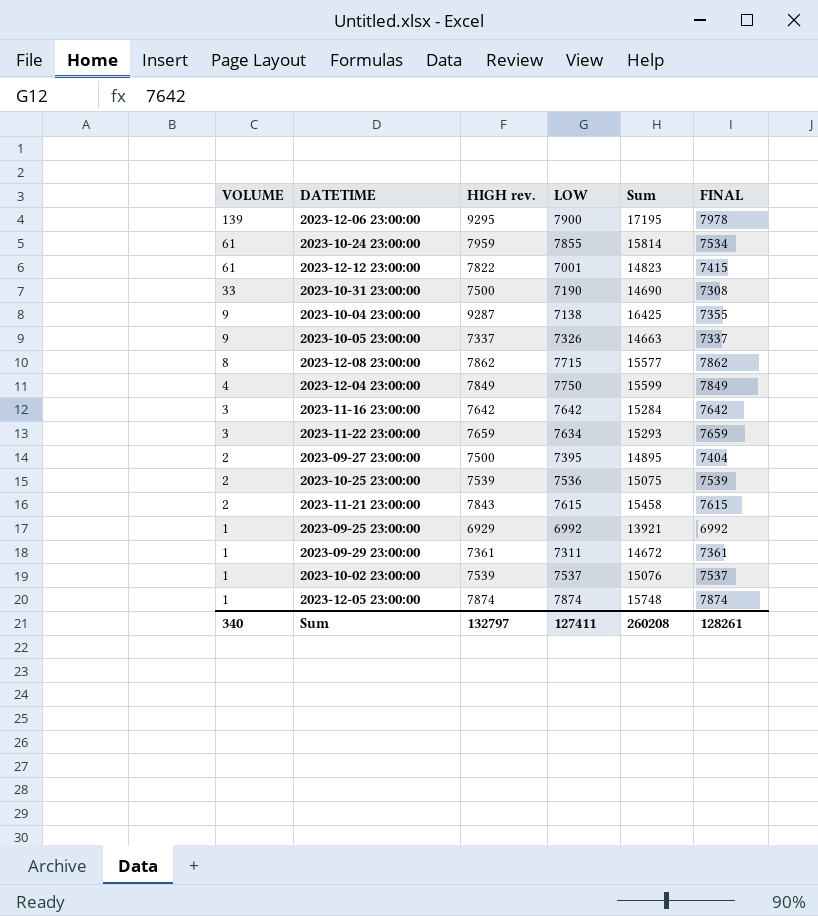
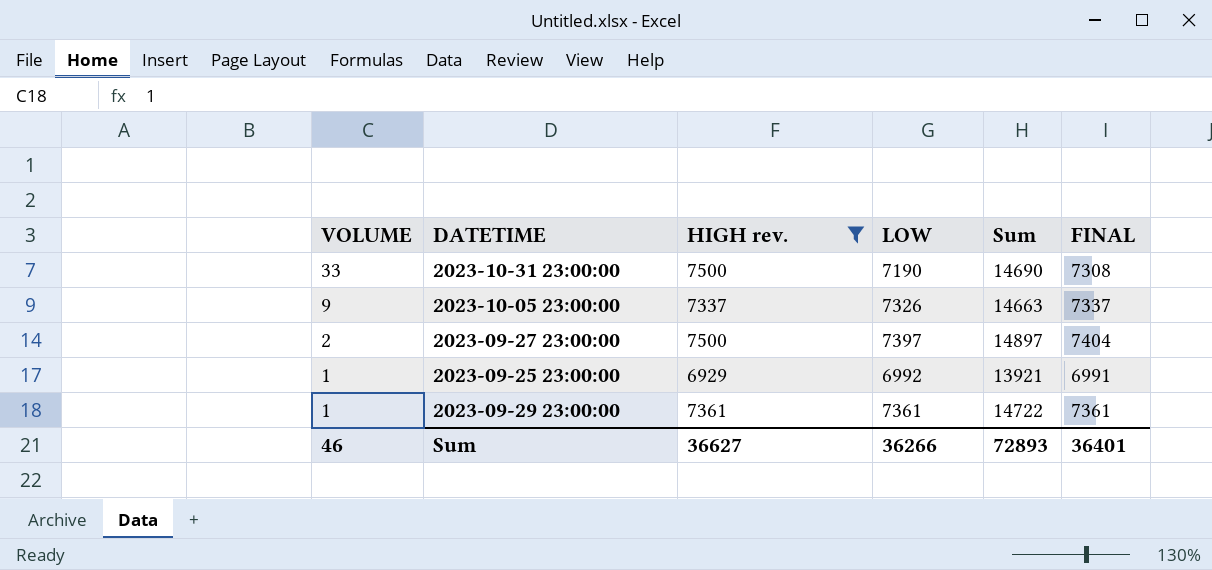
filter: none -> HIGH rev. <= 7500
2023-09-27 23:00:00 | LOW: 7395 -> 7397
2023-09-27 23:00:00 | Sum: 14895 -> 14897
2023-09-25 23:00:00 | FINAL: 6992 -> 6991
2023-09-29 23:00:00 | LOW: 7311 -> 7361
2023-09-29 23:00:00 | Sum: 14672 -> 14722
Sum | VOLUME: 340 -> 46
Sum | HIGH rev.: 132797 -> 36627
Sum | LOW: 127411 -> 36266
Sum | Sum: 260208 -> 72893
Sum | FINAL: 128261 -> 36401

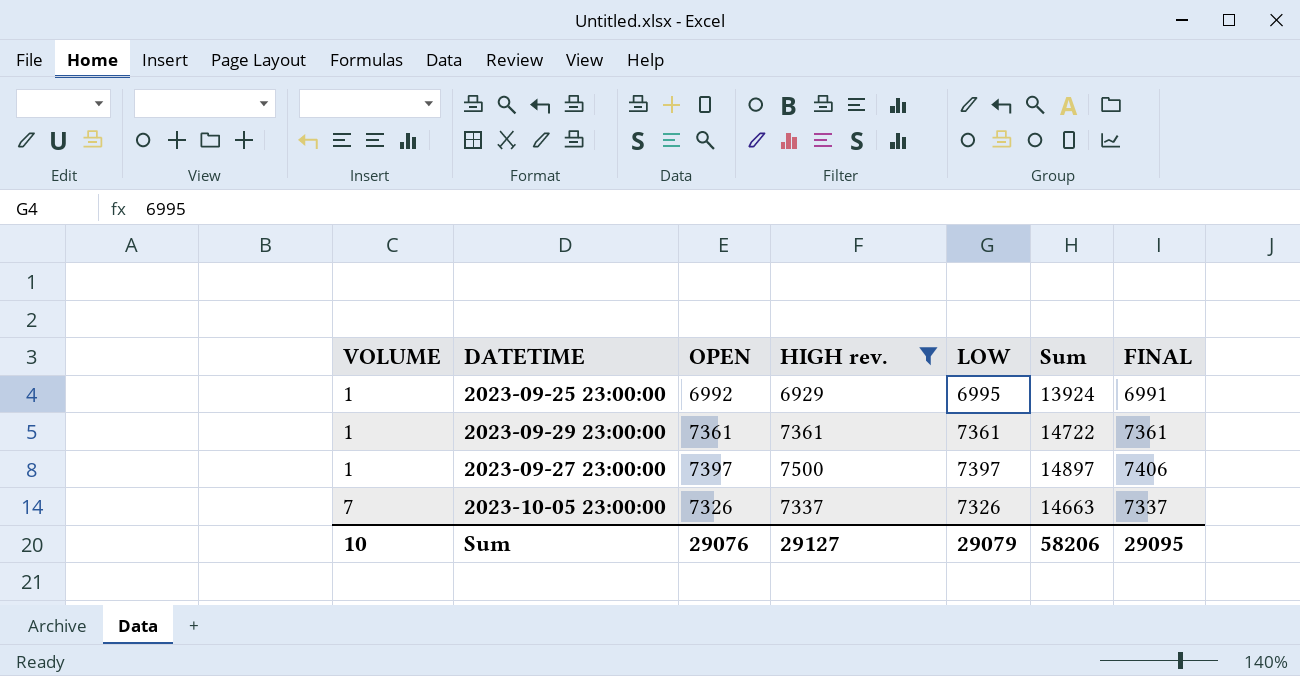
row order: VOLUME descending -> VOLUME ascending
column OPEN | position: none -> 3
row 2023-10-31 23:00:00: 33 | 7500 | 7190 | 14690 | 7308 -> none
2023-09-25 23:00:00 | LOW: 6992 -> 6995
2023-09-25 23:00:00 | Sum: 13921 -> 13924
2023-09-27 23:00:00 | VOLUME: 2 -> 1
2023-09-27 23:00:00 | FINAL: 7404 -> 7406
2023-10-05 23:00:00 | VOLUME: 9 -> 7
Sum | VOLUME: 46 -> 10
Sum | HIGH rev.: 36627 -> 29127
Sum | LOW: 36266 -> 29079
Sum | Sum: 72893 -> 58206
Sum | FINAL: 36401 -> 29095

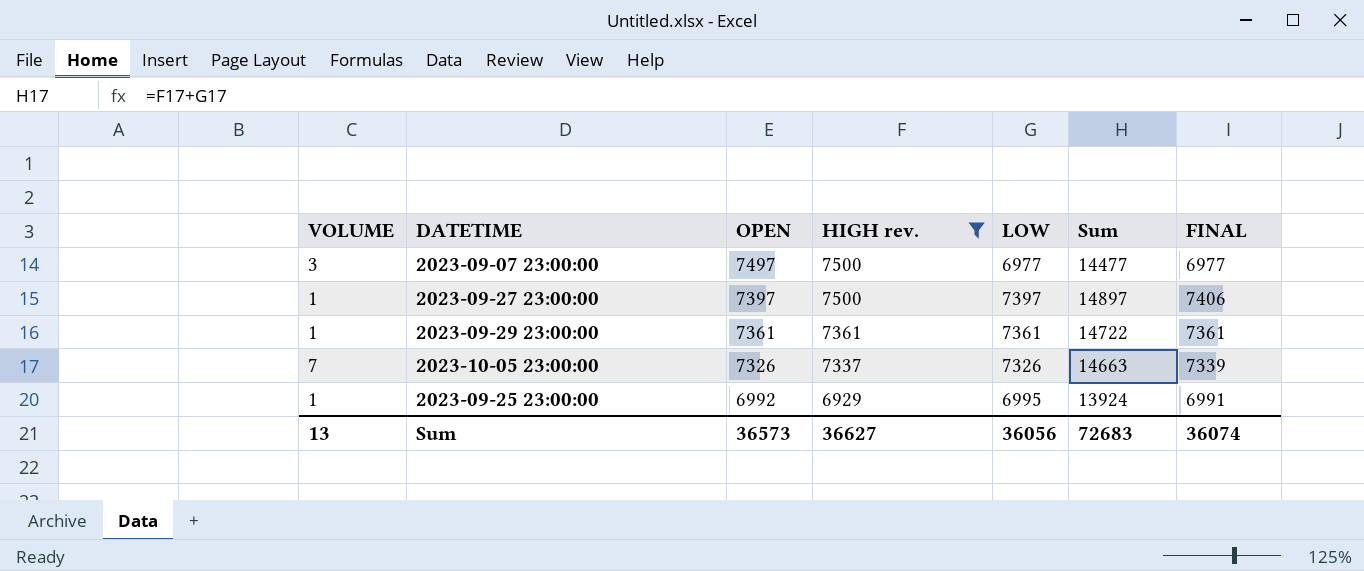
row order: VOLUME ascending -> OPEN descending
row 2023-09-07 23:00:00: none -> 3 | 7497 | 7500 | 6977 | 14477 | 6977
2023-10-05 23:00:00 | FINAL: 7337 -> 7339
Sum | VOLUME: 10 -> 13
Sum | OPEN: 29076 -> 36573
Sum | HIGH rev.: 29127 -> 36627
Sum | LOW: 29079 -> 36056
Sum | Sum: 58206 -> 72683
Sum | FINAL: 29095 -> 36074

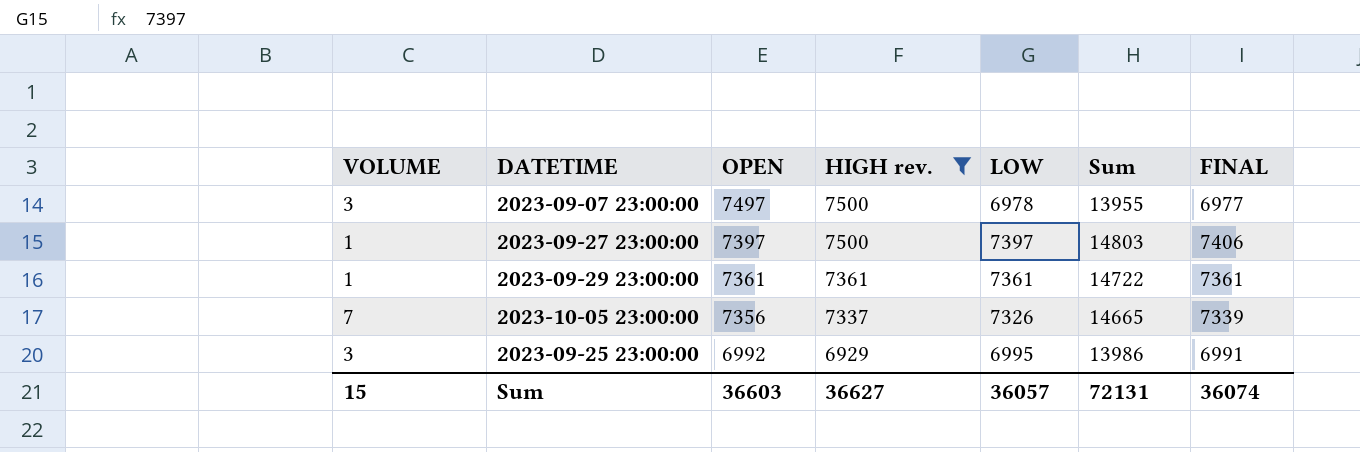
column Sum | formula: [HIGH rev.] + [LOW] -> [LOW] + [FINAL]
2023-09-07 23:00:00 | LOW: 6977 -> 6978
2023-10-05 23:00:00 | OPEN: 7326 -> 7356
2023-09-25 23:00:00 | VOLUME: 1 -> 3
Sum | VOLUME: 13 -> 15
Sum | OPEN: 36573 -> 36603
Sum | LOW: 36056 -> 36057
Sum | Sum: 72683 -> 72131

